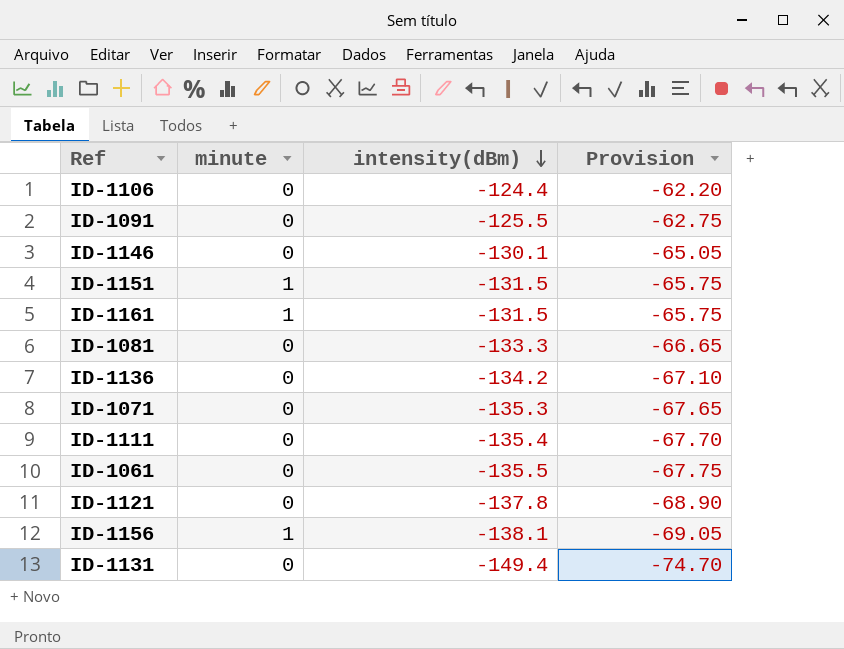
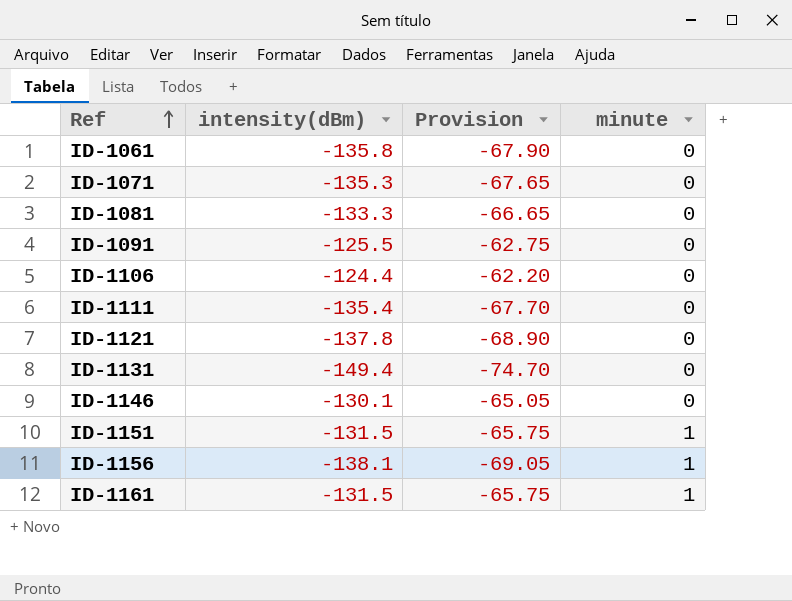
row order: intensity(dBm) descending -> Ref ascending
column minute | position: 2 -> 4
row ID-1136: 0 | -134.2 | -67.10 -> none
ID-1061 | intensity(dBm): -135.5 -> -135.8
ID-1061 | Provision: -67.75 -> -67.90

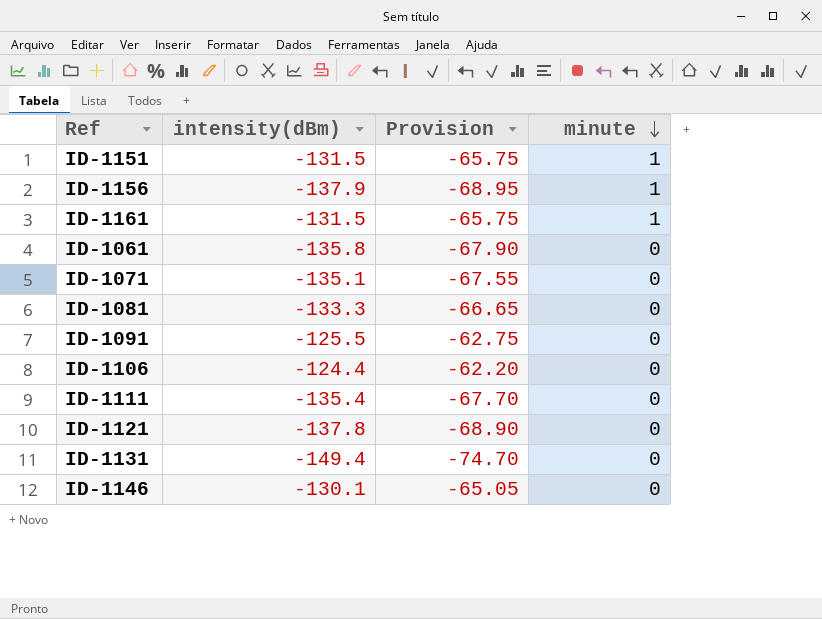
row order: Ref ascending -> minute descending
ID-1156 | intensity(dBm): -138.1 -> -137.9
ID-1156 | Provision: -69.05 -> -68.95
ID-1071 | intensity(dBm): -135.3 -> -135.1
ID-1071 | Provision: -67.65 -> -67.55

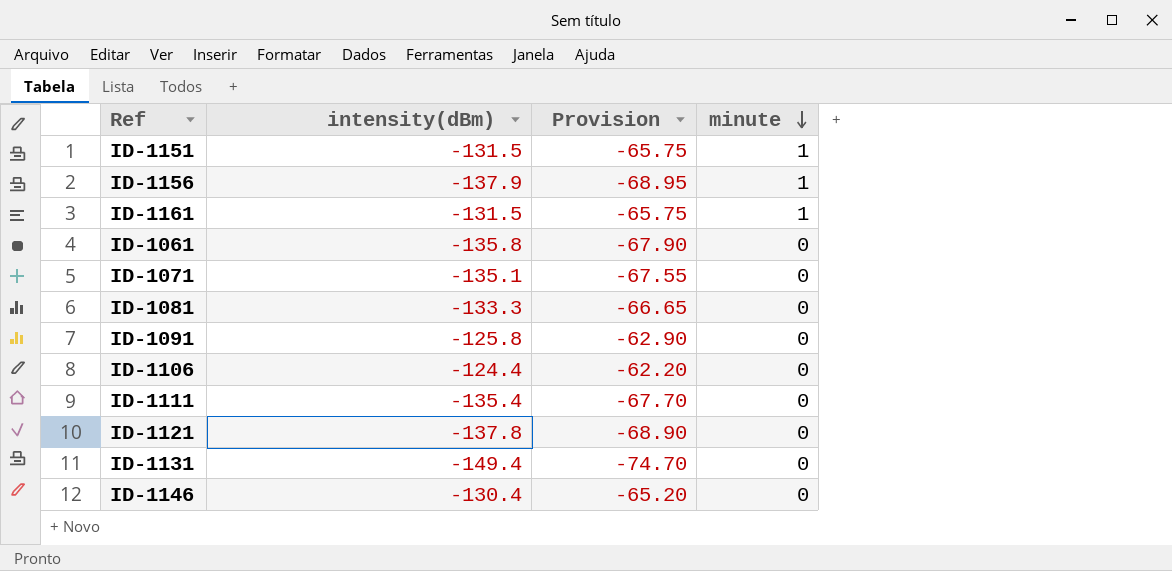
ID-1091 | intensity(dBm): -125.5 -> -125.8
ID-1091 | Provision: -62.75 -> -62.90
ID-1146 | intensity(dBm): -130.1 -> -130.4
ID-1146 | Provision: -65.05 -> -65.20

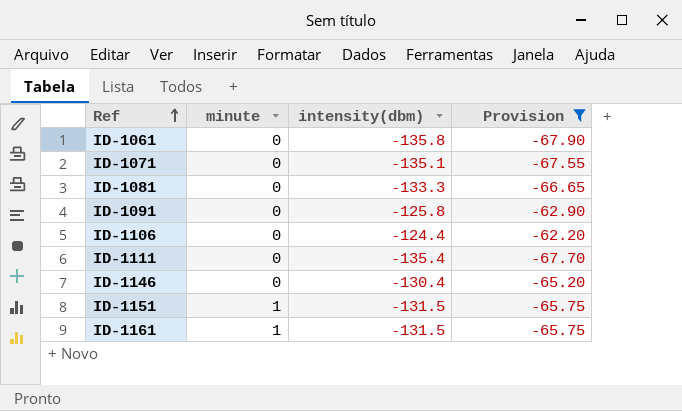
filter: none -> Provision >= -67.90
row order: minute descending -> Ref ascending
column minute | position: 4 -> 2
column name: intensity(dBm) -> intensity(dbm)

